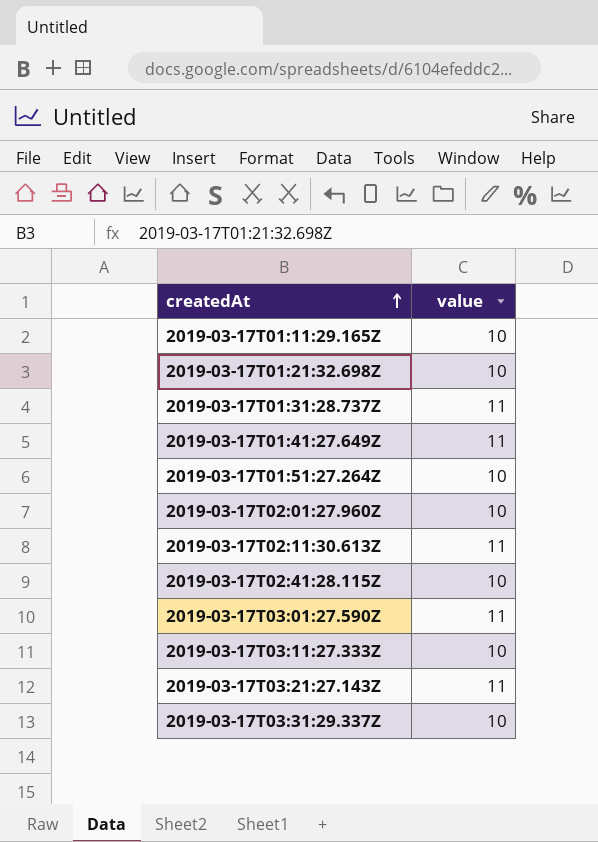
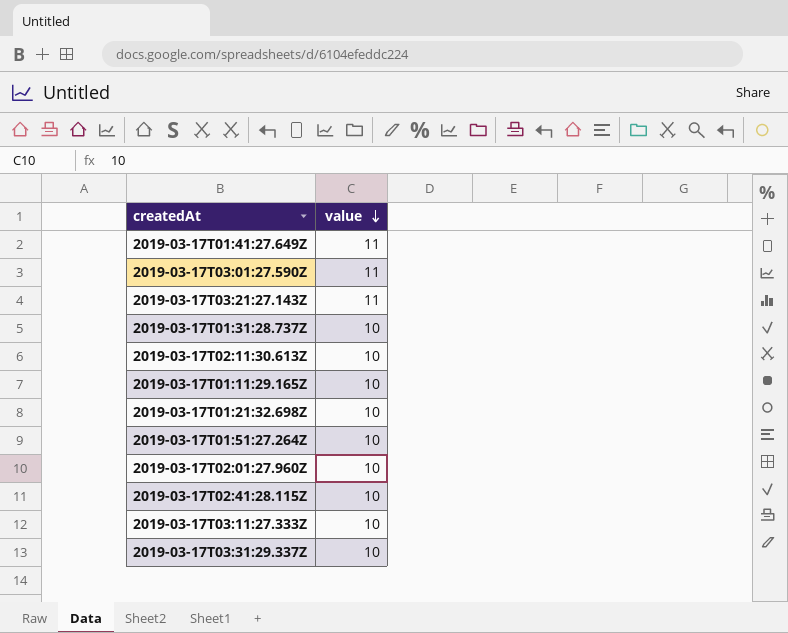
row order: createdAt ascending -> value descending
2019-03-17T01:31:28.737Z | value: 11 -> 10
2019-03-17T02:11:30.613Z | value: 11 -> 10

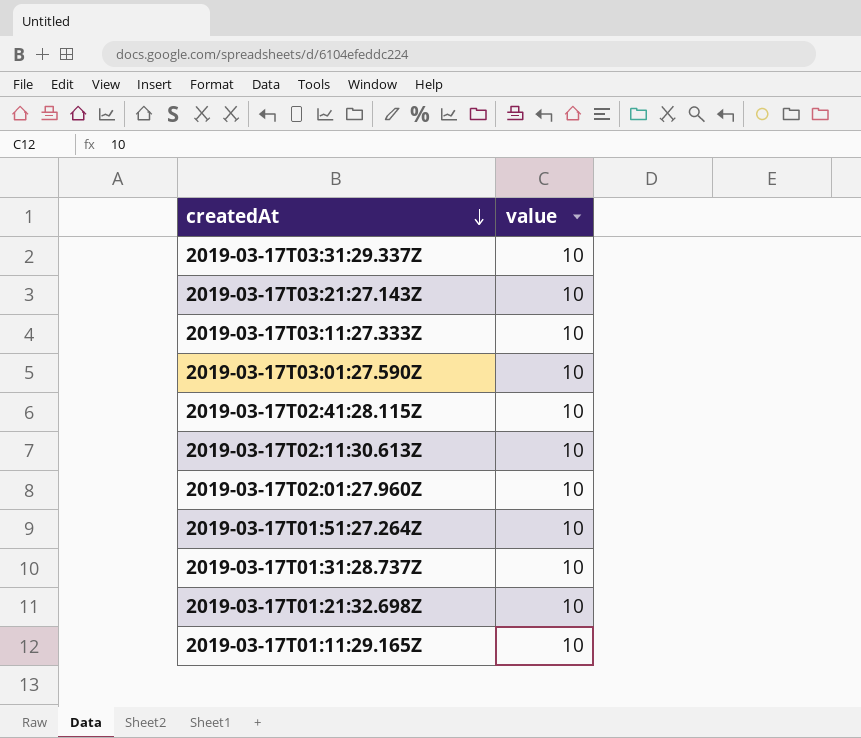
row order: value descending -> createdAt descending
row 2019-03-17T01:41:27.649Z: 11 -> none
2019-03-17T03:21:27.143Z | value: 11 -> 10
2019-03-17T03:01:27.590Z | value: 11 -> 10

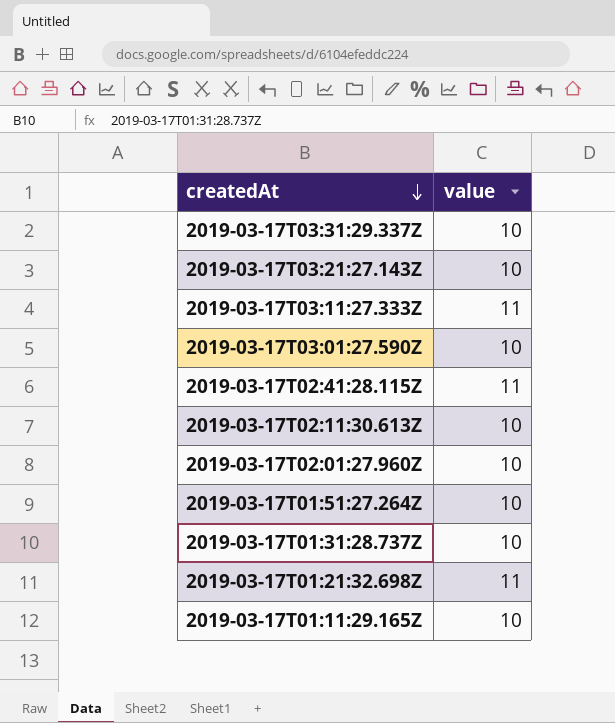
2019-03-17T03:11:27.333Z | value: 10 -> 11
2019-03-17T02:41:28.115Z | value: 10 -> 11
2019-03-17T01:21:32.698Z | value: 10 -> 11

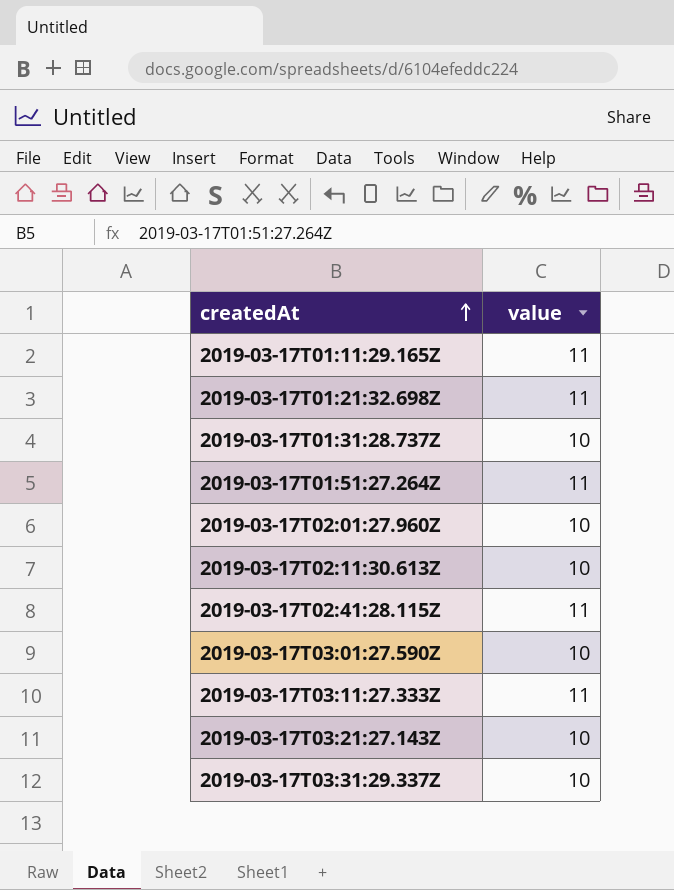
row order: createdAt descending -> createdAt ascending
2019-03-17T01:11:29.165Z | value: 10 -> 11
2019-03-17T01:51:27.264Z | value: 10 -> 11

